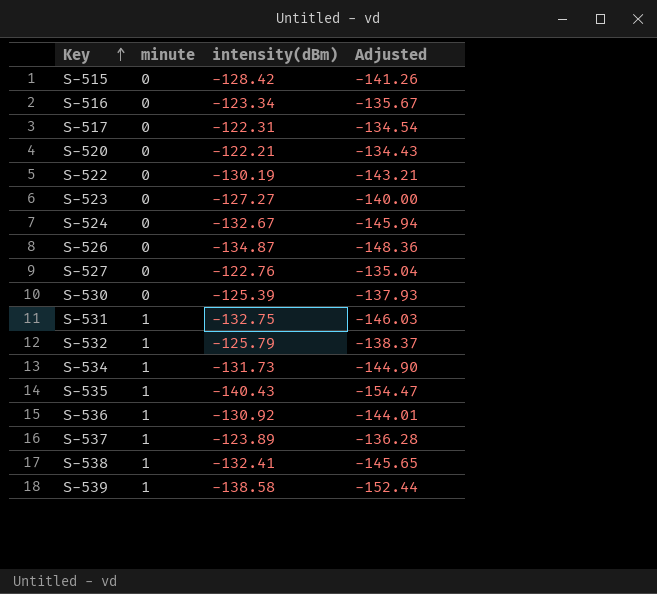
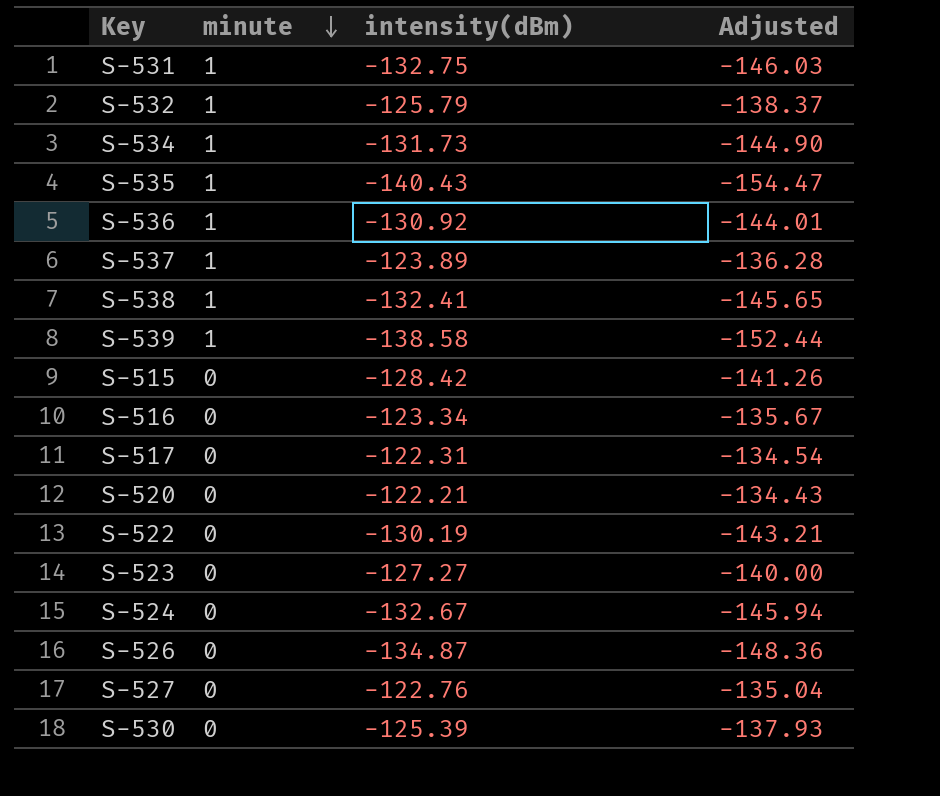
row order: Key ascending -> minute descending

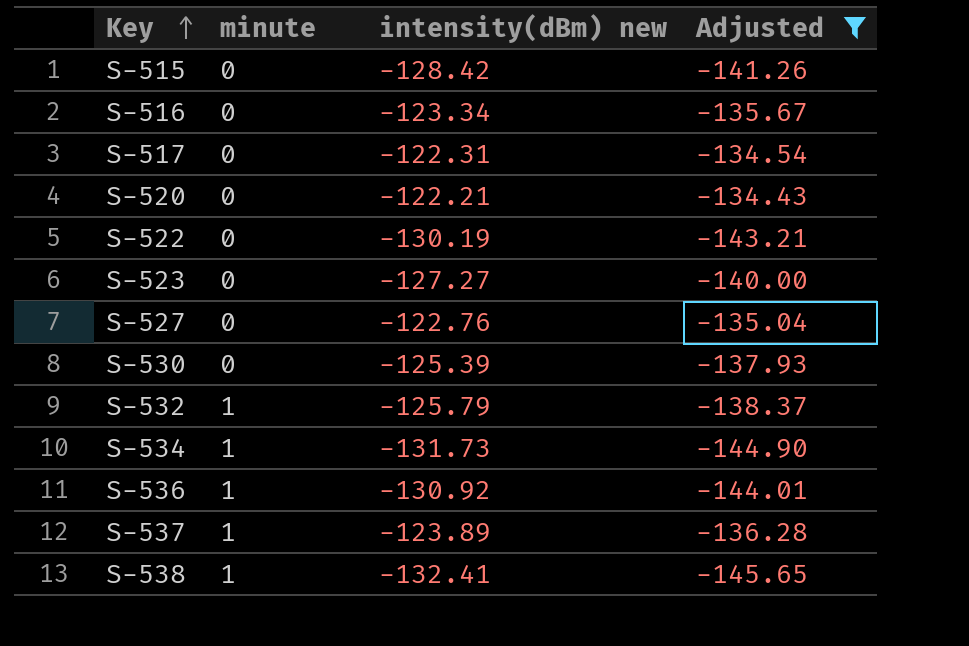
filter: none -> Adjusted >= -145.65
row order: minute descending -> Key ascending
column name: intensity(dBm) -> intensity(dBm) new

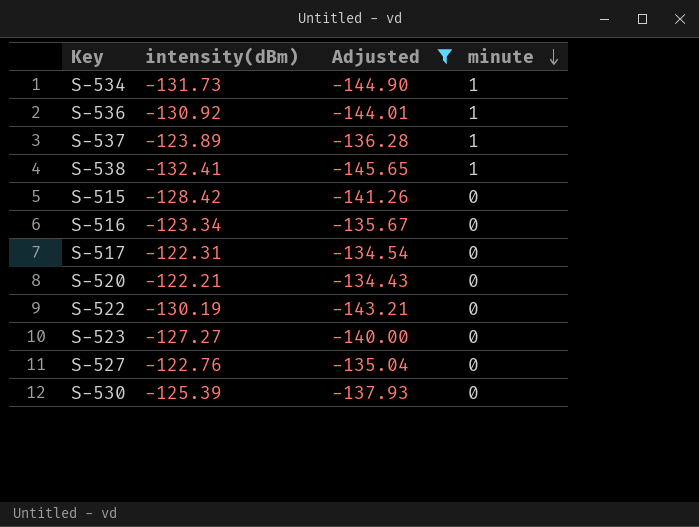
row order: Key ascending -> minute descending
column name: intensity(dBm) new -> intensity(dBm)
column minute | position: 2 -> 4
row S-532: 1 | -125.79 | -138.37 -> none

